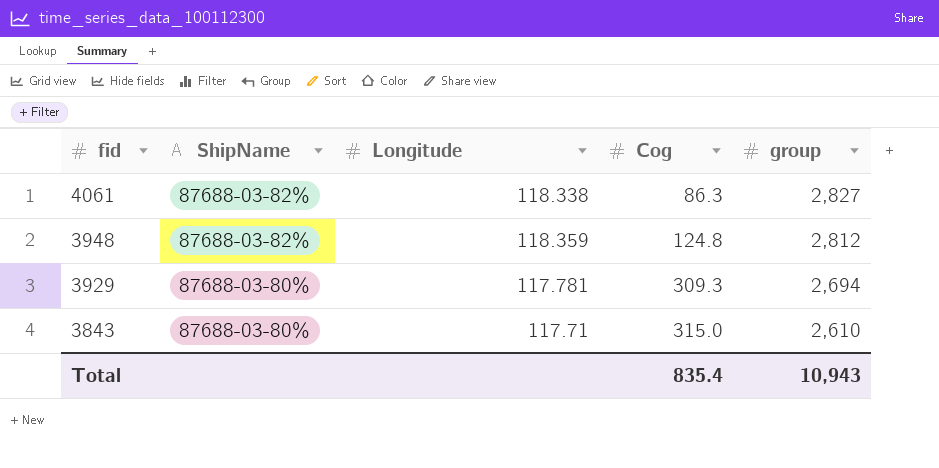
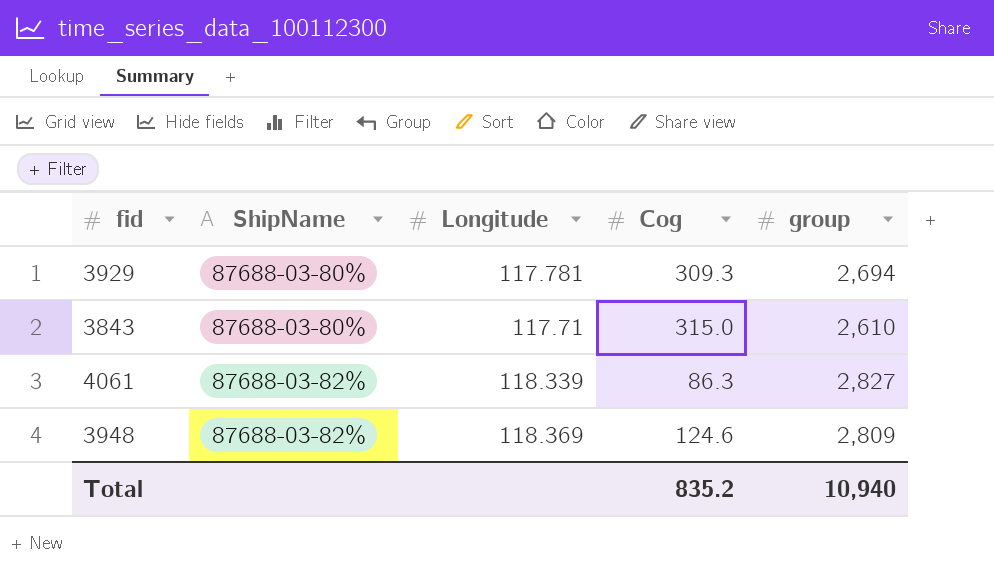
row order: fid descending -> ShipName ascending
4061 | Longitude: 118.338 -> 118.339
3948 | Longitude: 118.359 -> 118.369
3948 | Cog: 124.8 -> 124.6
3948 | group: 2,812 -> 2,809
Total | Cog: 835.4 -> 835.2
Total | group: 10,943 -> 10,940

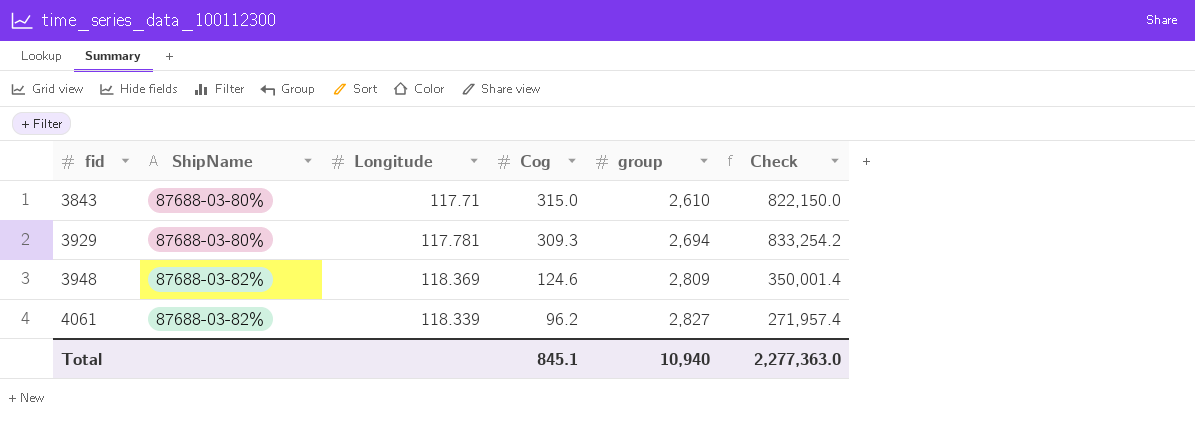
row order: ShipName ascending -> fid ascending
column Check | formula: none -> [Cog] * [group]
4061 | Cog: 86.3 -> 96.2
Total | Cog: 835.2 -> 845.1

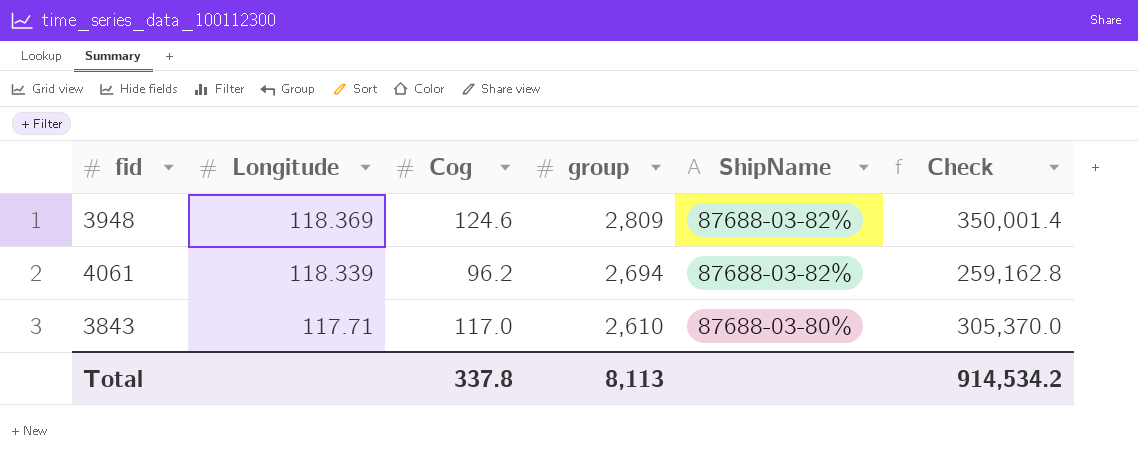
row order: fid ascending -> Longitude descending
column ShipName | position: 2 -> 5
row 3929: 87688-03-80% | 117.781 | 309.3 | 2,694 | 833,254.2 -> none
4061 | group: 2,827 -> 2,694
4061 | Check: 271,957.4 -> 259,162.8
3843 | Cog: 315.0 -> 117.0
3843 | Check: 822,150.0 -> 305,370.0
Total | Cog: 845.1 -> 337.8
Total | group: 10,940 -> 8,113
Total | Check: 2,277,363.0 -> 914,534.2

